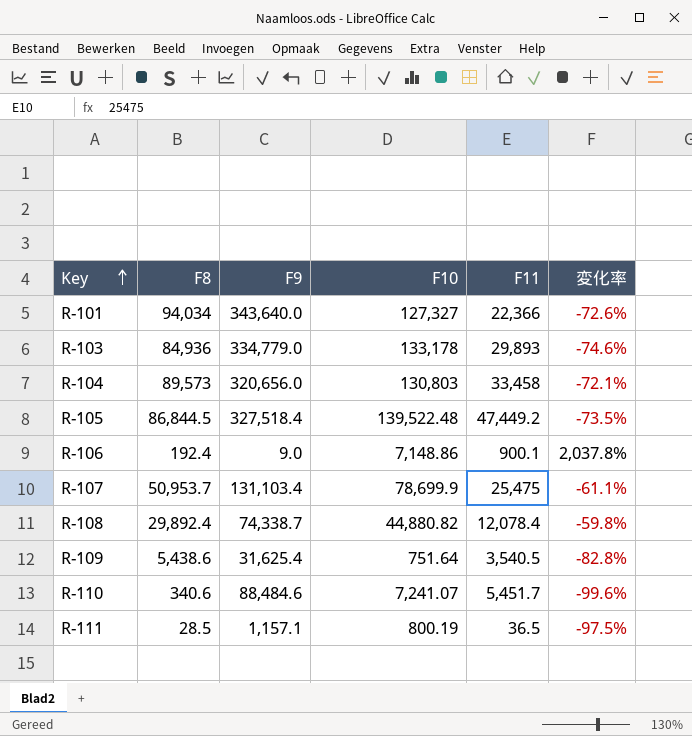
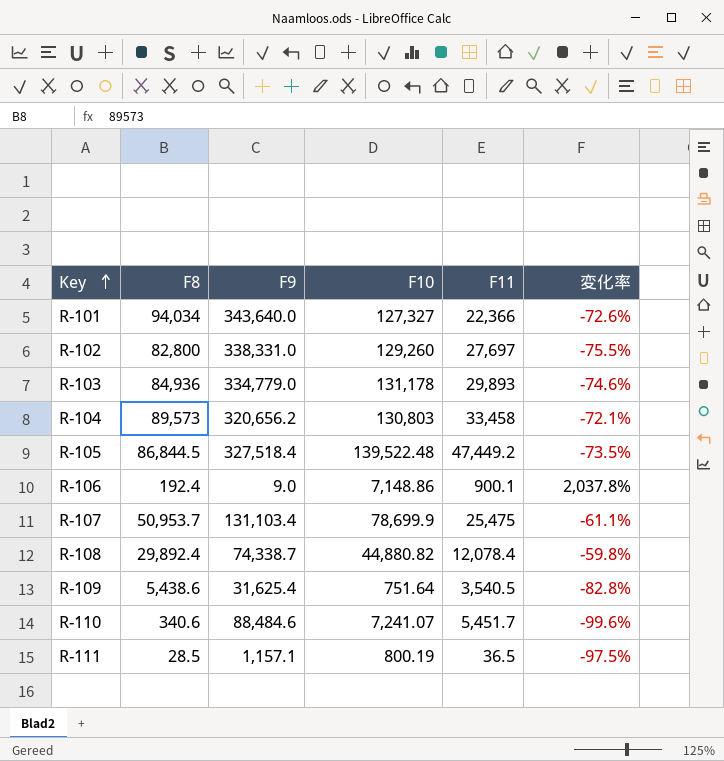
row R-102: none -> 82,800 | 338,331.0 | 129,260 | 27,697 | -75.5%
R-103 | F10: 133,178 -> 131,178
R-104 | F9: 320,656.0 -> 320,656.2

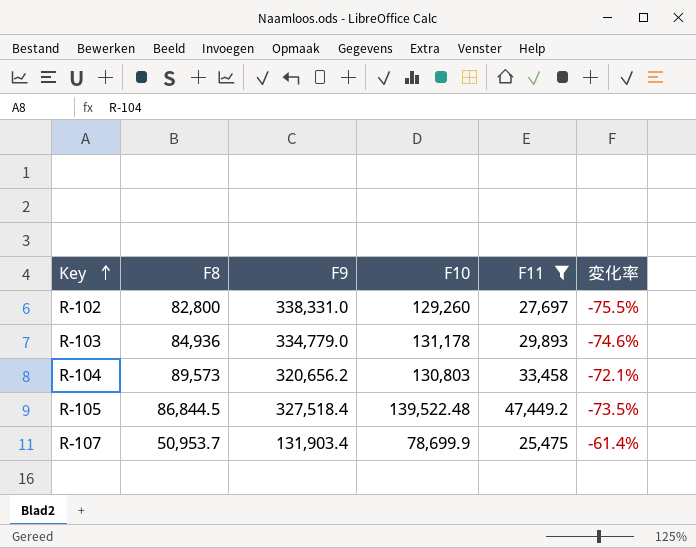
filter: none -> F11 >= 25,475
R-107 | F9: 131,103.4 -> 131,903.4
R-107 | 変化率: -61.1% -> -61.4%

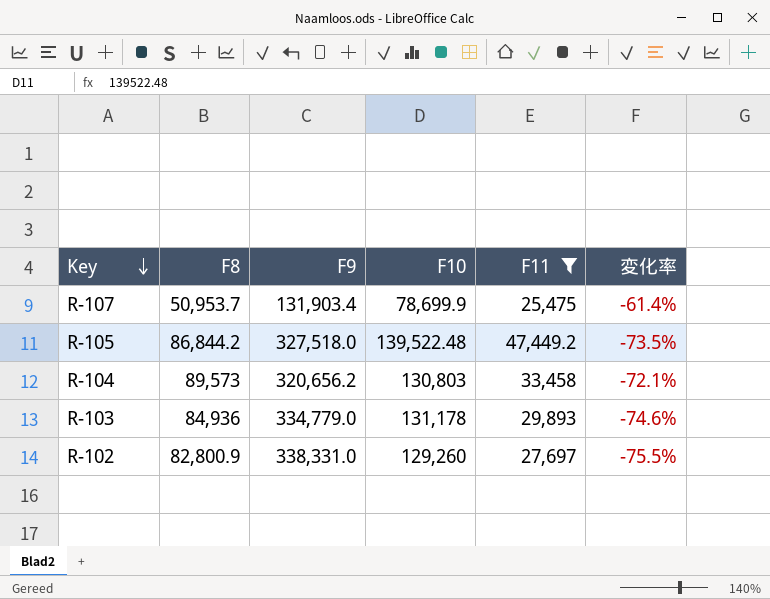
row order: Key ascending -> Key descending
R-105 | F8: 86,844.5 -> 86,844.2
R-105 | F9: 327,518.4 -> 327,518.0
R-102 | F8: 82,800 -> 82,800.9

